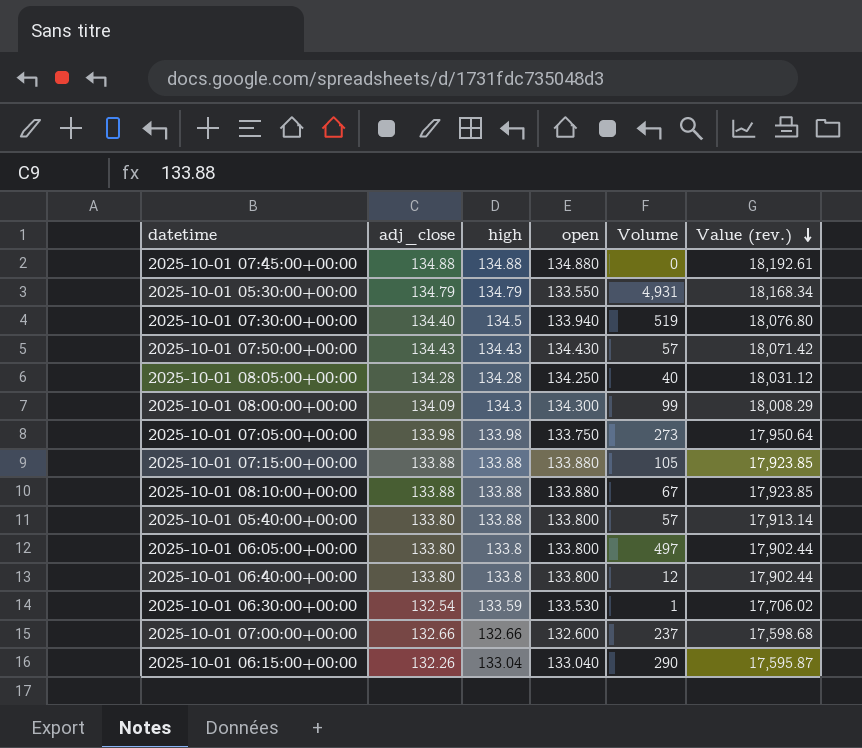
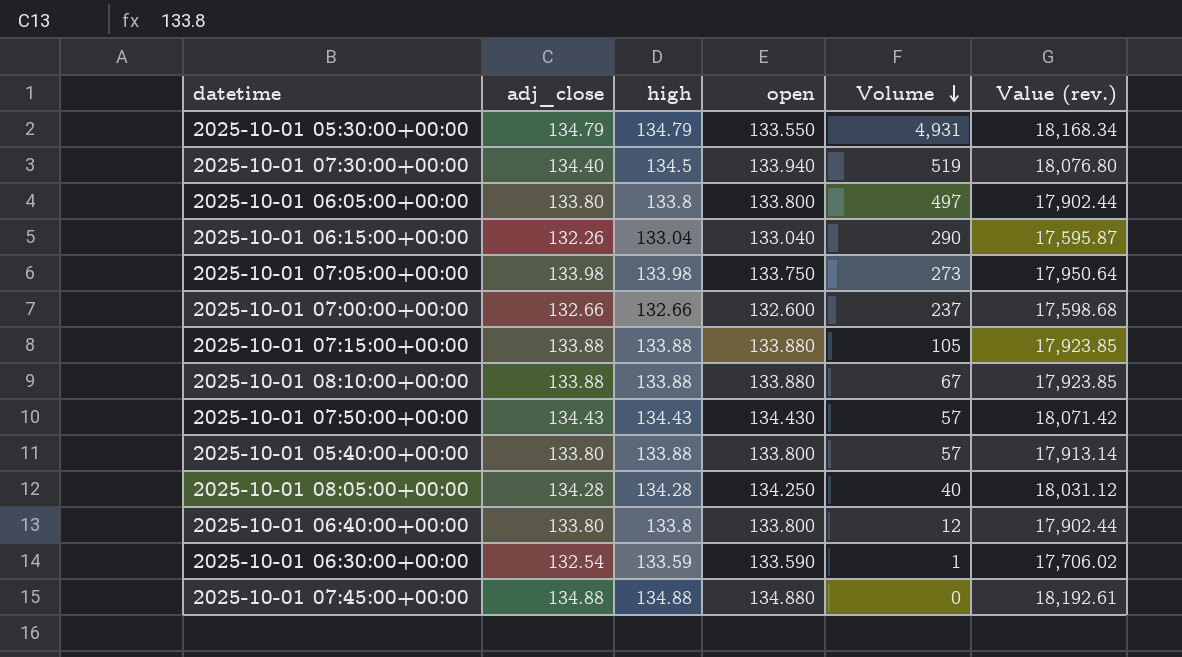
row order: Value (rev.) descending -> Volume descending
row 2025-10-01 08:00:00+00:00: 134.09 | 134.3 | 134.300 | 99 | 18,008.29 -> none
2025-10-01 06:30:00+00:00 | open: 133.530 -> 133.590

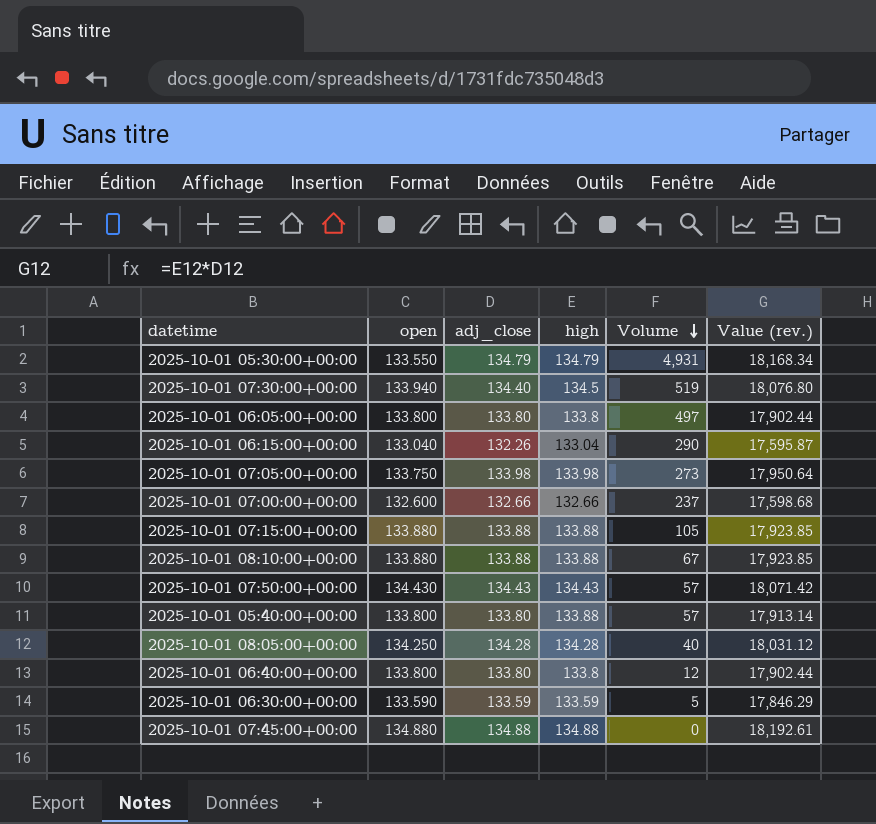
column open | position: 4 -> 2
2025-10-01 06:30:00+00:00 | adj_close: 132.54 -> 133.59
2025-10-01 06:30:00+00:00 | Volume: 1 -> 5
2025-10-01 06:30:00+00:00 | Value (rev.): 17,706.02 -> 17,846.29

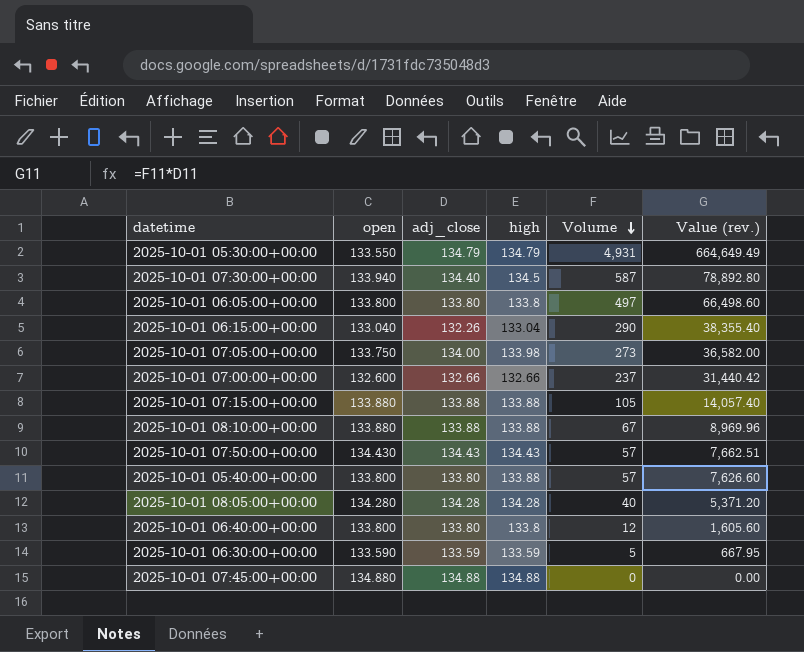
column Value (rev.) | formula: [adj_close] * [high] -> [adj_close] * [Volume]
2025-10-01 07:30:00+00:00 | Volume: 519 -> 587
2025-10-01 07:05:00+00:00 | adj_close: 133.98 -> 134.00
2025-10-01 08:05:00+00:00 | open: 134.250 -> 134.280

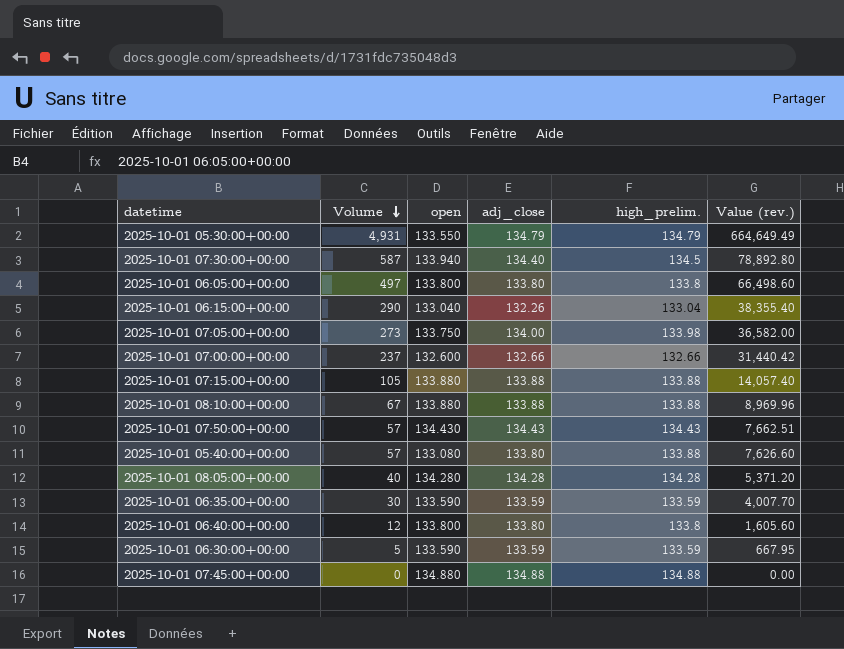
column Volume | position: 5 -> 2
column name: high -> high_prelim.
2025-10-01 05:40:00+00:00 | open: 133.800 -> 133.080
row 2025-10-01 06:35:00+00:00: none -> 30 | 133.590 | 133.59 | 133.59 | 4,007.70

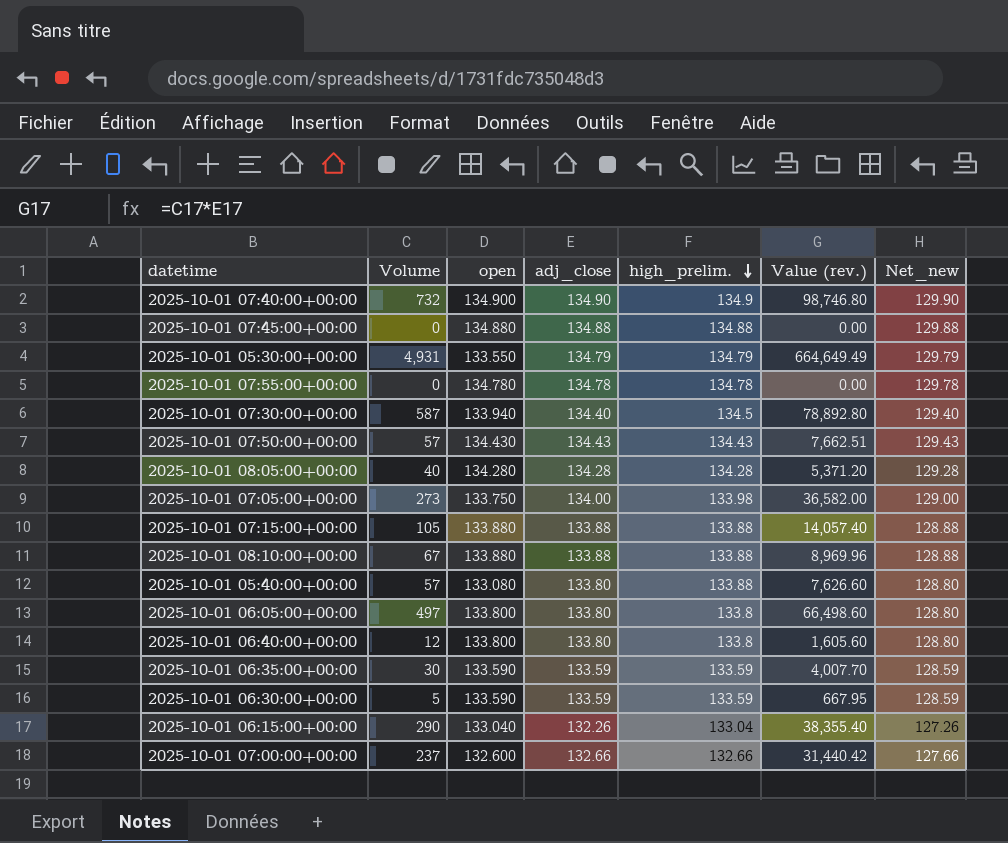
row order: Volume descending -> high_prelim. descending
column Net_new | formula: none -> [adj_close] - 5
row 2025-10-01 07:40:00+00:00: none -> 732 | 134.900 | 134.90 | 134.9 | 98,746.80 | 129.90
row 2025-10-01 07:55:00+00:00: none -> 0 | 134.780 | 134.78 | 134.78 | 0.00 | 129.78

